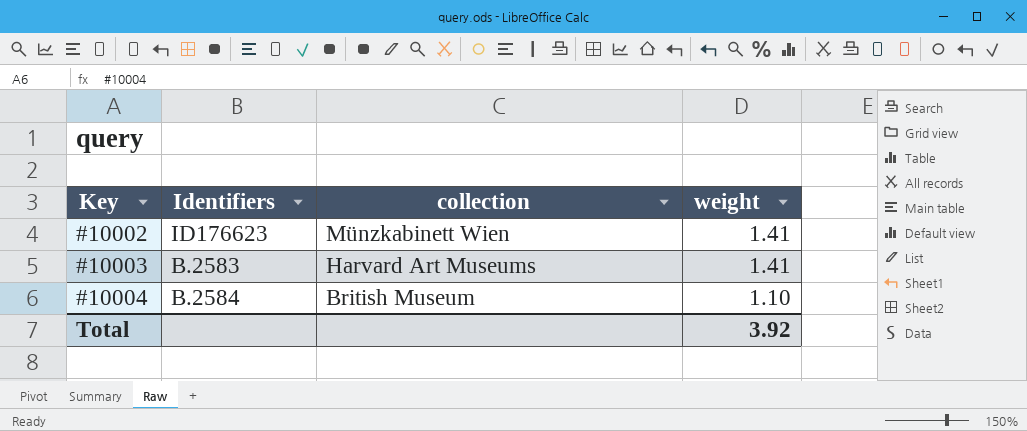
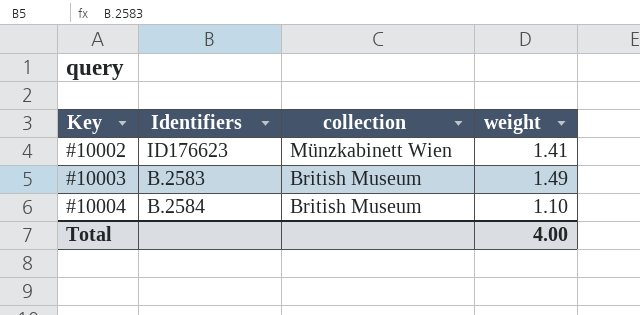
#10003 | collection: Harvard Art Museums -> British Museum
#10003 | weight: 1.41 -> 1.49
Total | weight: 3.92 -> 4.00

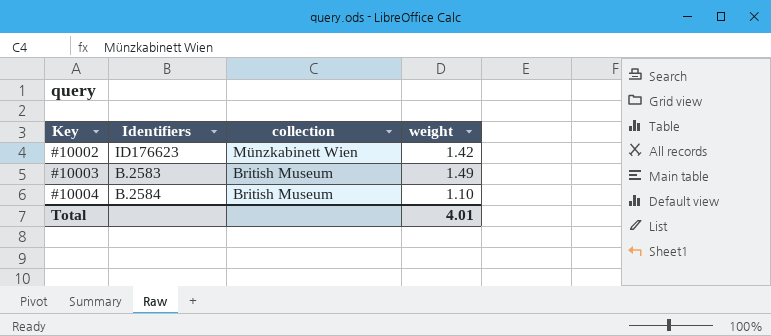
#10002 | weight: 1.41 -> 1.42
Total | weight: 4.00 -> 4.01

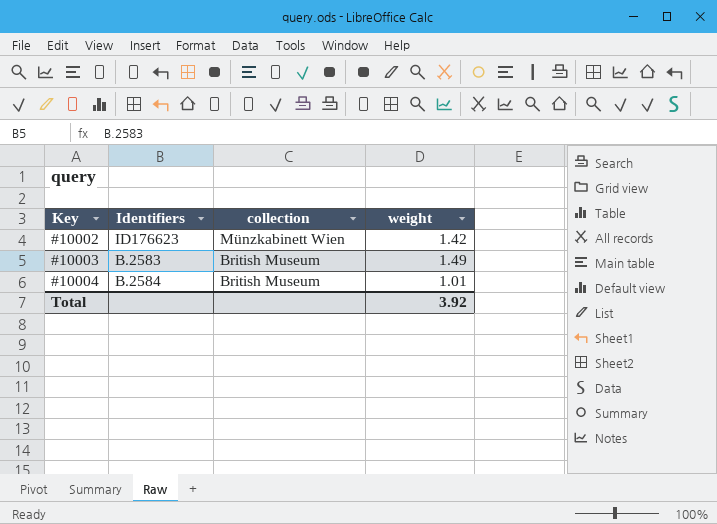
#10004 | weight: 1.10 -> 1.01
Total | weight: 4.01 -> 3.92

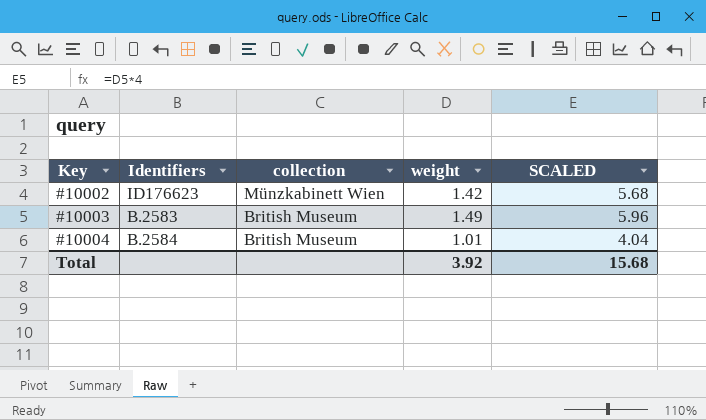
column SCALED | formula: none -> [weight] * 4

